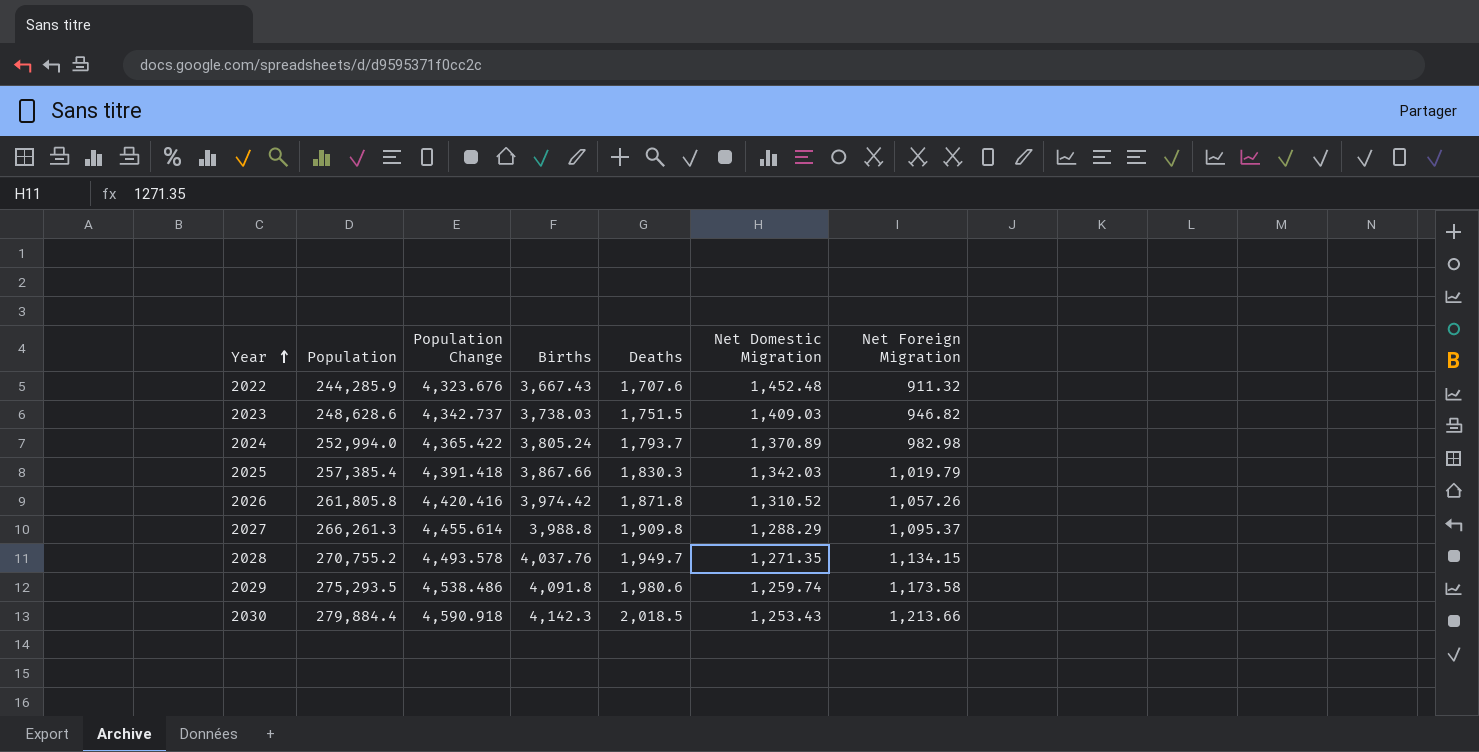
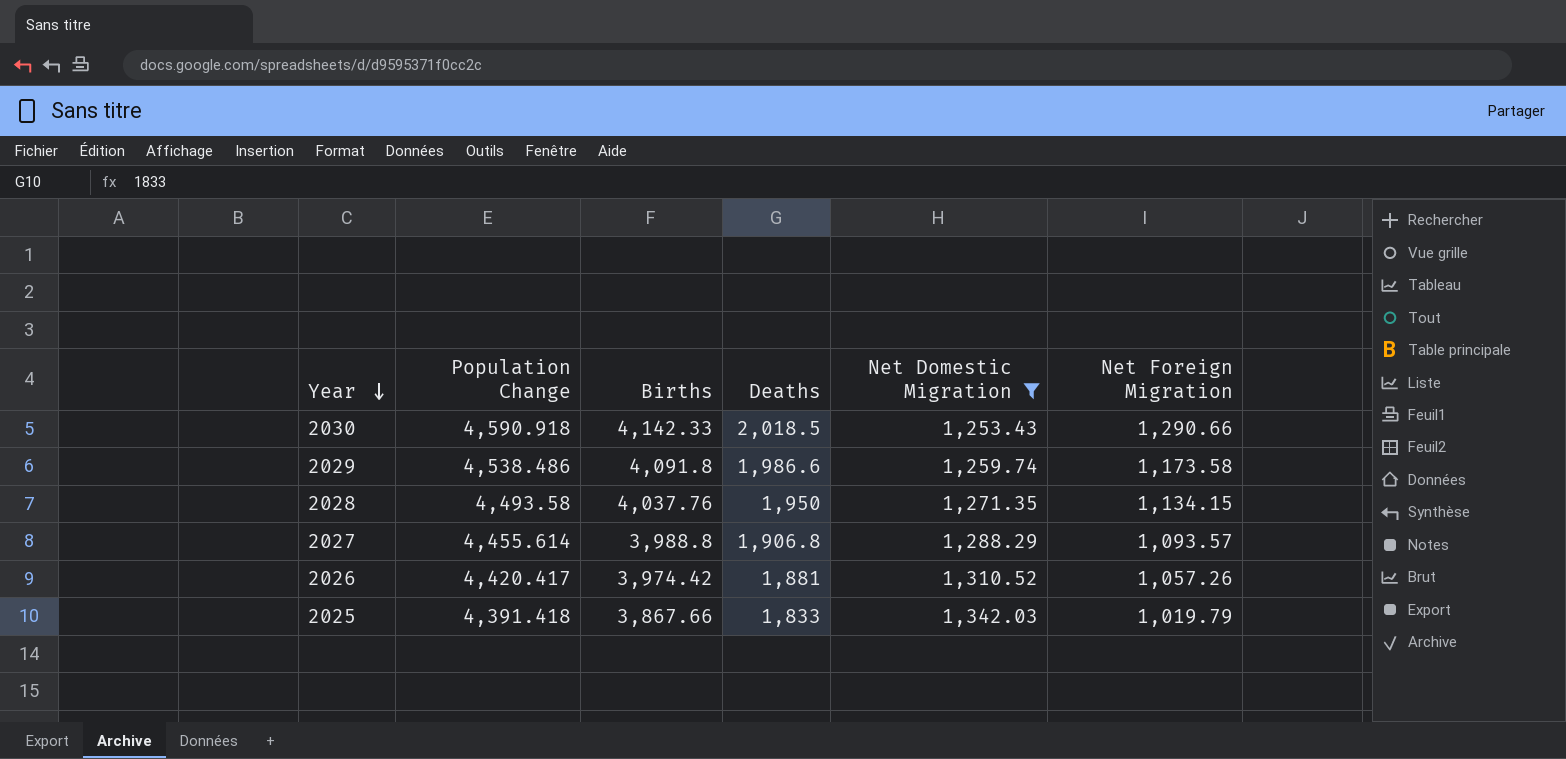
filter: none -> Net Domestic Migration <= 1,342.03
row order: Year ascending -> Year descending
column Population | position: 2 -> none
2030 | Births: 4,142.3 -> 4,142.33
2030 | Net Foreign Migration: 1,213.66 -> 1,290.66
2029 | Deaths: 1,980.6 -> 1,986.6
2028 | Population Change: 4,493.578 -> 4,493.58
2028 | Deaths: 1,949.7 -> 1,950
2027 | Deaths: 1,909.8 -> 1,906.8
2027 | Net Foreign Migration: 1,095.37 -> 1,093.57
2026 | Population Change: 4,420.416 -> 4,420.417
2026 | Deaths: 1,871.8 -> 1,881
2025 | Deaths: 1,830.3 -> 1,833

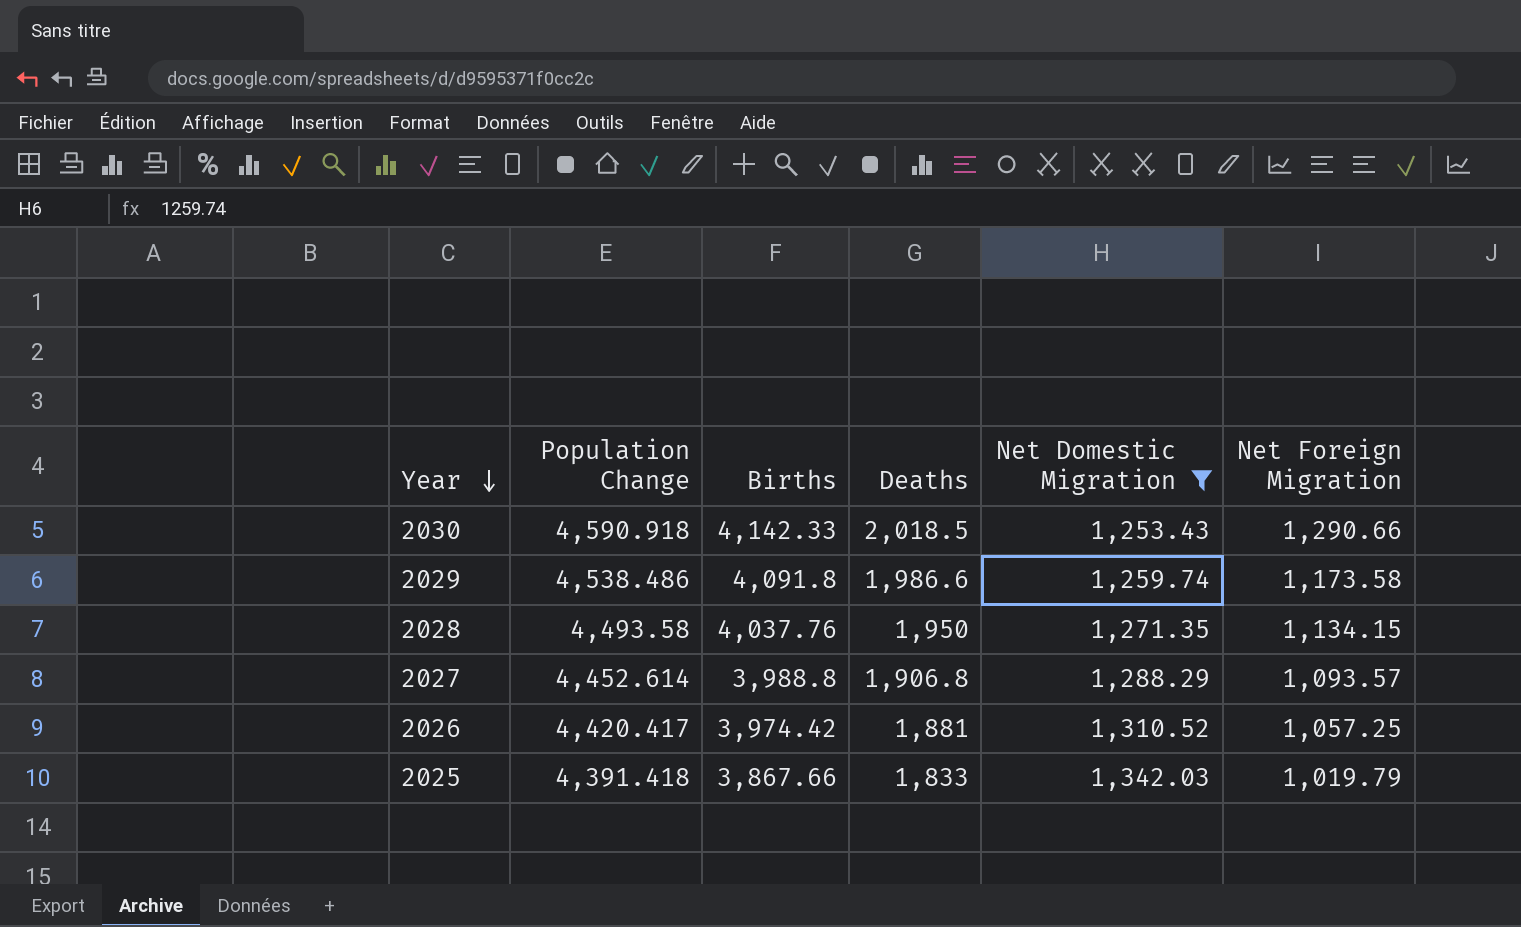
2027 | Population Change: 4,455.614 -> 4,452.614
2026 | Net Foreign Migration: 1,057.26 -> 1,057.25

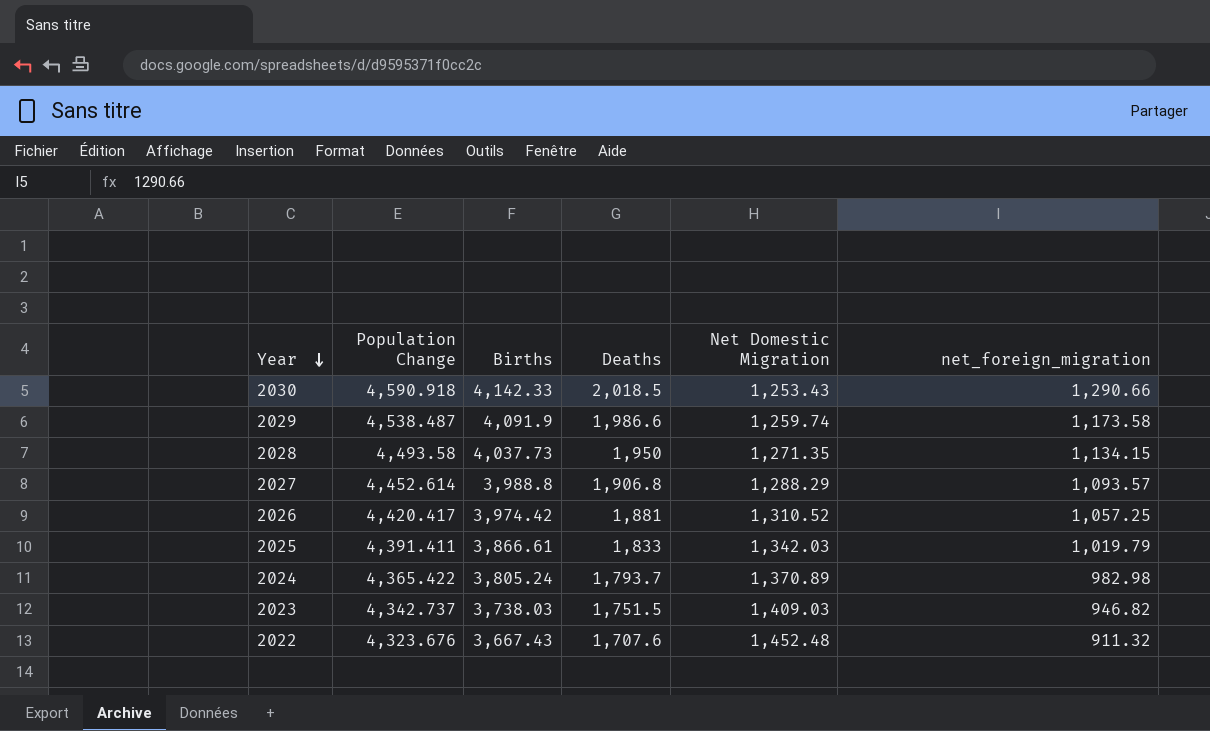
filter: Net Domestic Migration <= 1,342.03 -> none
column name: Net Foreign Migration -> net_foreign_migration
2029 | Population Change: 4,538.486 -> 4,538.487
2029 | Births: 4,091.8 -> 4,091.9
2028 | Births: 4,037.76 -> 4,037.73
2025 | Population Change: 4,391.418 -> 4,391.411
2025 | Births: 3,867.66 -> 3,866.61

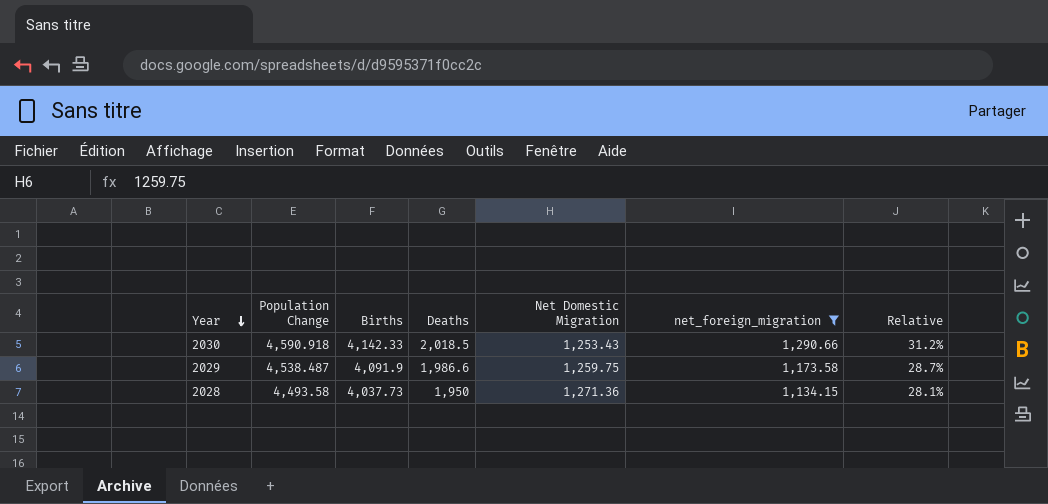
filter: none -> net_foreign_migration >= 1,134.15
column Relative | formula: none -> [net_foreign_migration] / [Births]
2029 | Net Domestic Migration: 1,259.74 -> 1,259.75
2028 | Net Domestic Migration: 1,271.35 -> 1,271.36

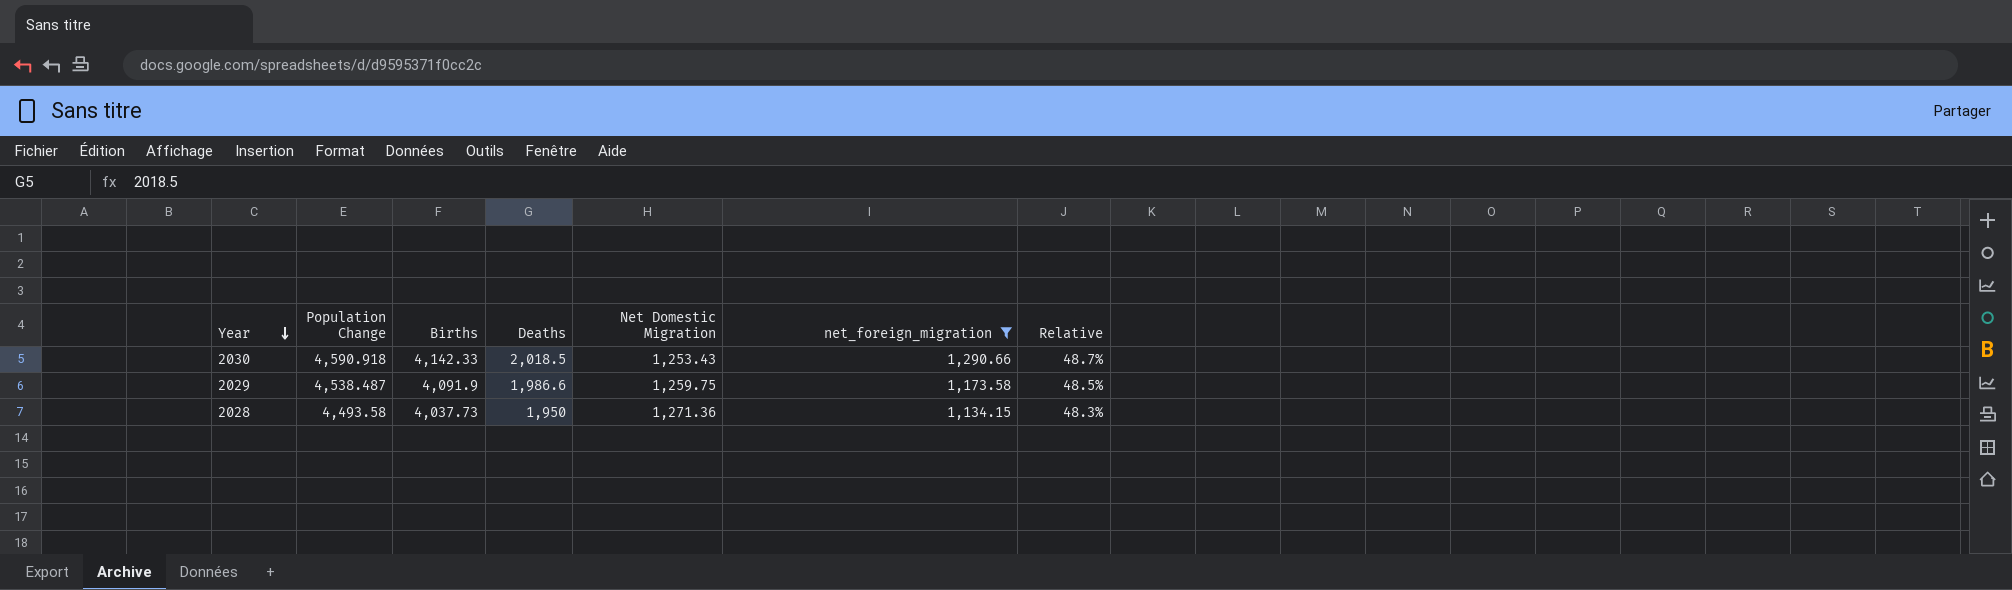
column Relative | formula: [net_foreign_migration] / [Births] -> [Deaths] / [Births]

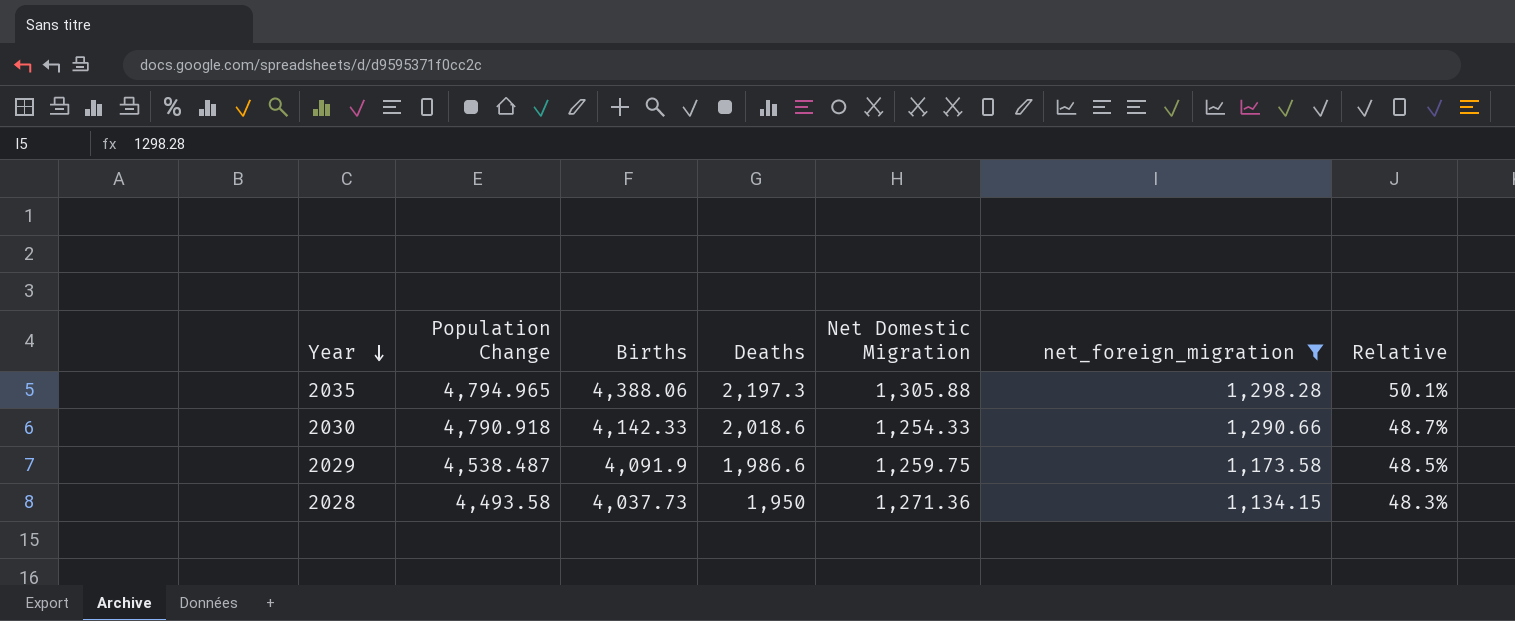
row 2035: none -> 4,794.965 | 4,388.06 | 2,197.3 | 1,305.88 | 1,298.28 | 50.1%
2030 | Population Change: 4,590.918 -> 4,790.918
2030 | Deaths: 2,018.5 -> 2,018.6
2030 | Net Domestic Migration: 1,253.43 -> 1,254.33

